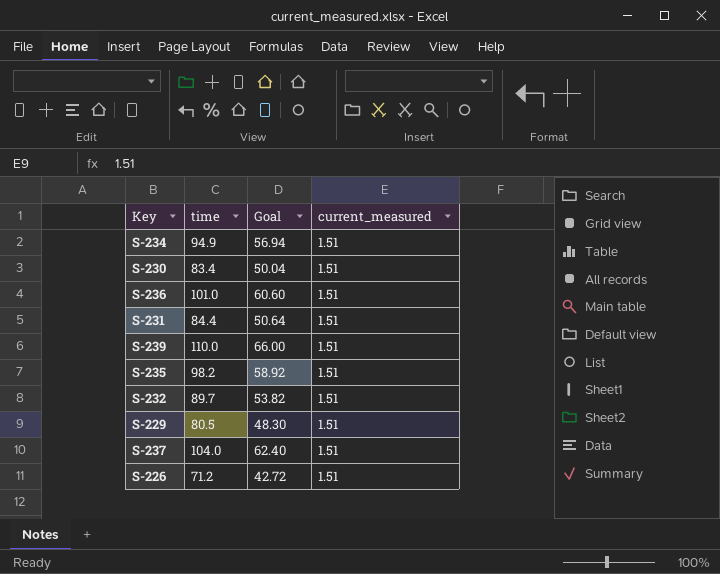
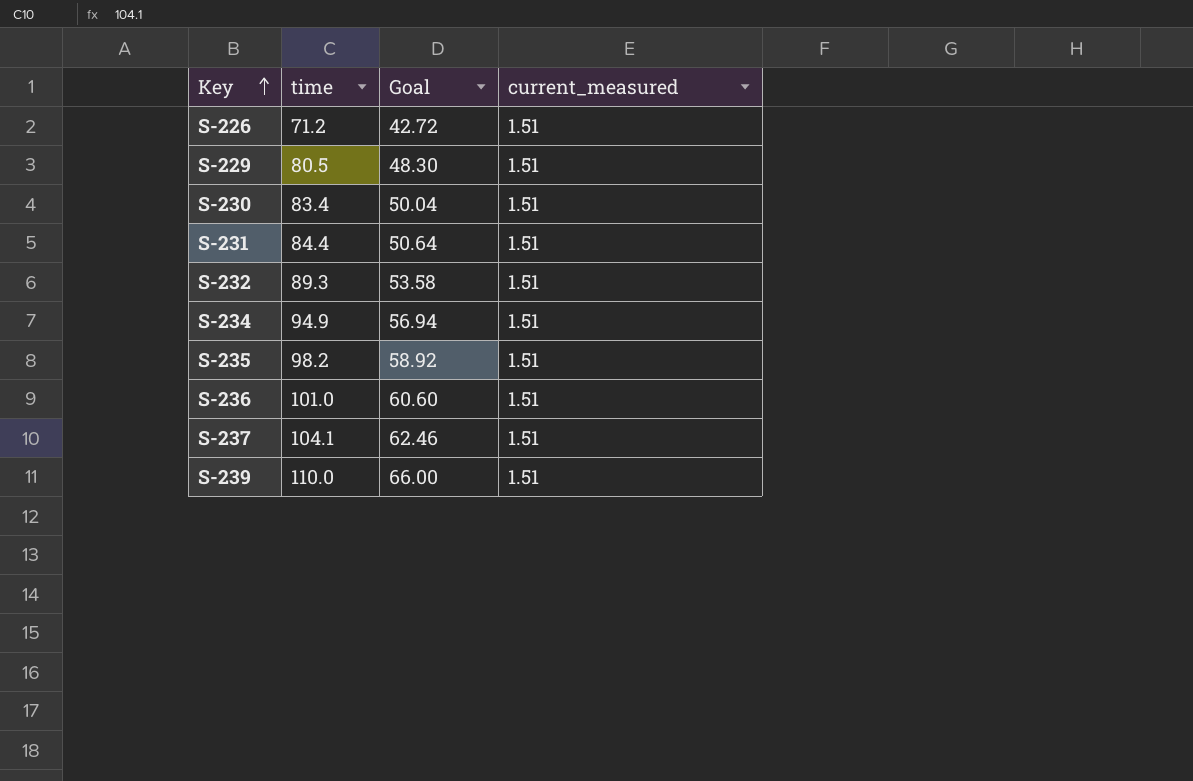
row order: none -> Key ascending
S-232 | time: 89.7 -> 89.3
S-232 | Goal: 53.82 -> 53.58
S-237 | time: 104.0 -> 104.1
S-237 | Goal: 62.40 -> 62.46

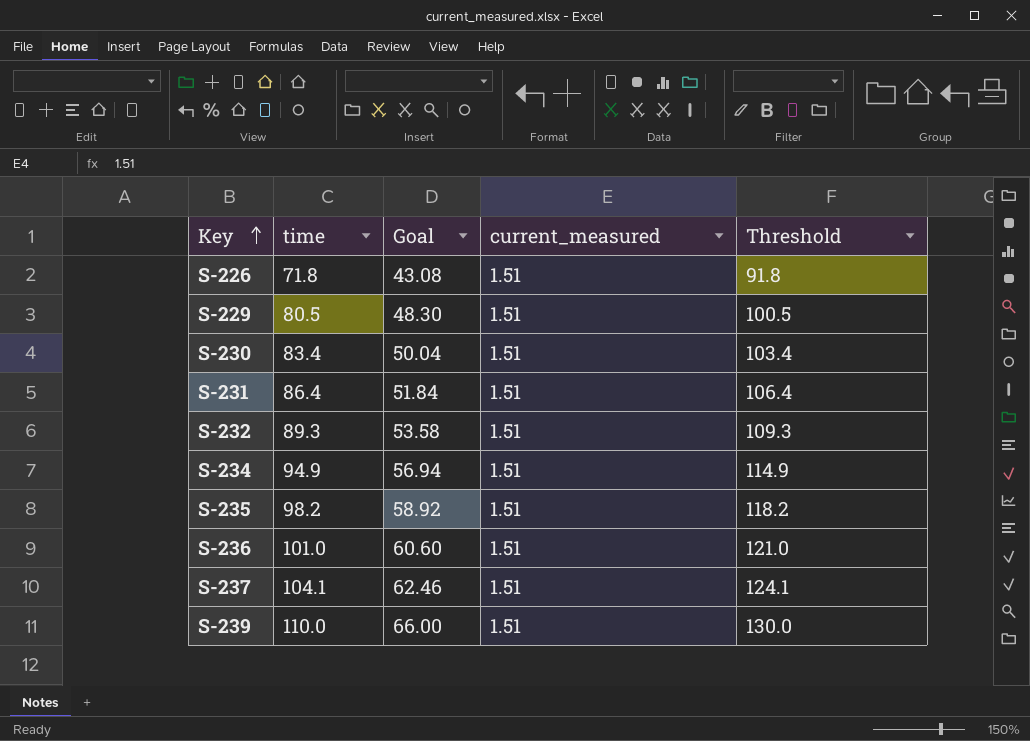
column Threshold | formula: none -> [time] + 20
S-226 | time: 71.2 -> 71.8
S-226 | Goal: 42.72 -> 43.08
S-231 | time: 84.4 -> 86.4
S-231 | Goal: 50.64 -> 51.84

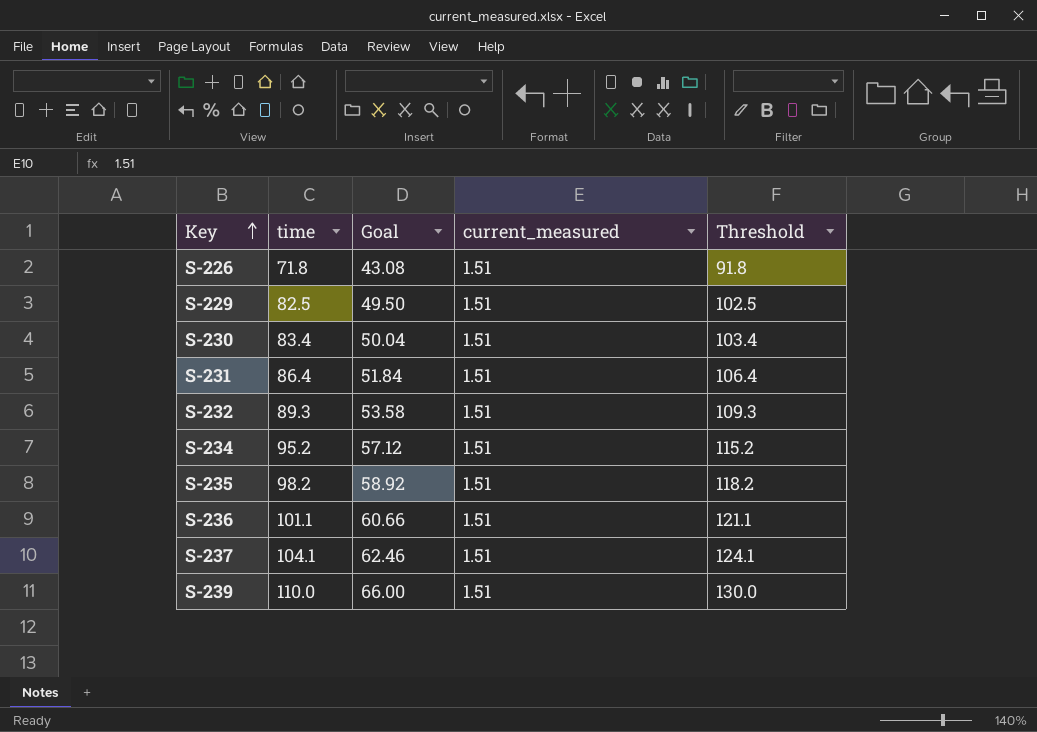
S-229 | time: 80.5 -> 82.5
S-229 | Goal: 48.30 -> 49.50
S-229 | Threshold: 100.5 -> 102.5
S-234 | time: 94.9 -> 95.2
S-234 | Goal: 56.94 -> 57.12
S-234 | Threshold: 114.9 -> 115.2
S-236 | time: 101.0 -> 101.1
S-236 | Goal: 60.60 -> 60.66
S-236 | Threshold: 121.0 -> 121.1

